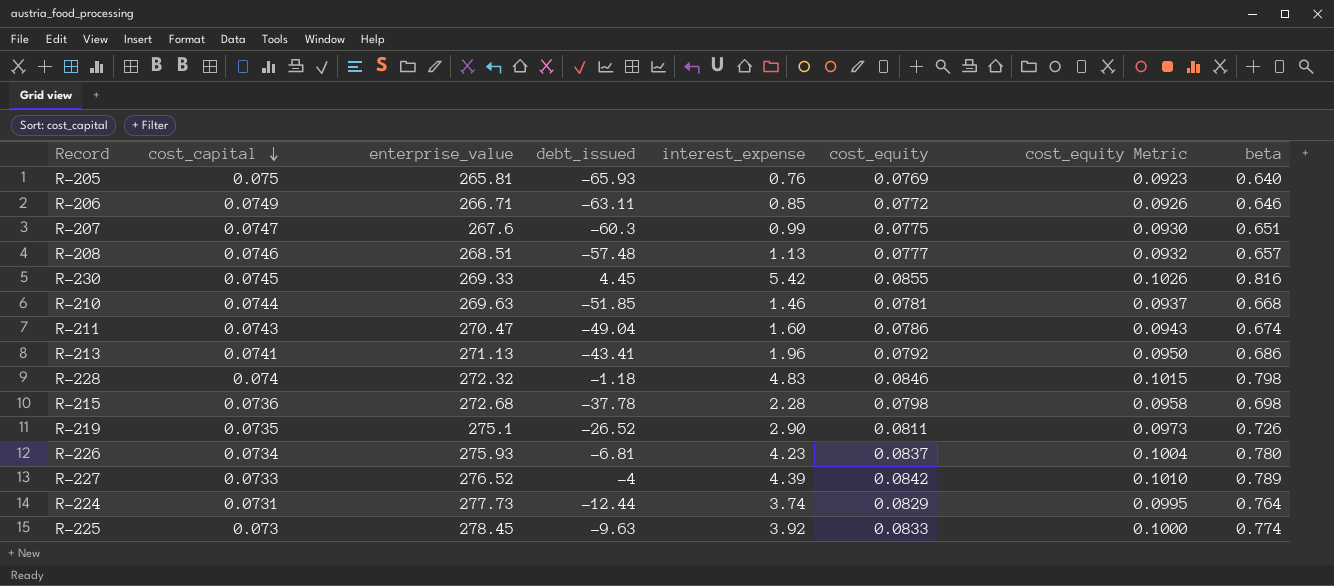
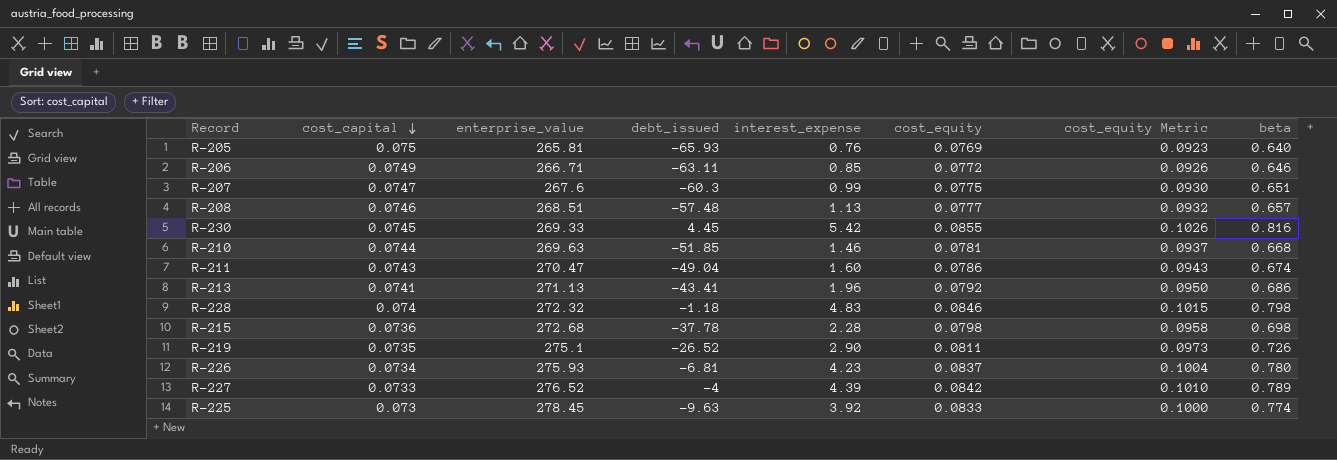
row R-224: 0.0731 | 277.73 | -12.44 | 3.74 | 0.0829 | 0.0995 | 0.764 -> none

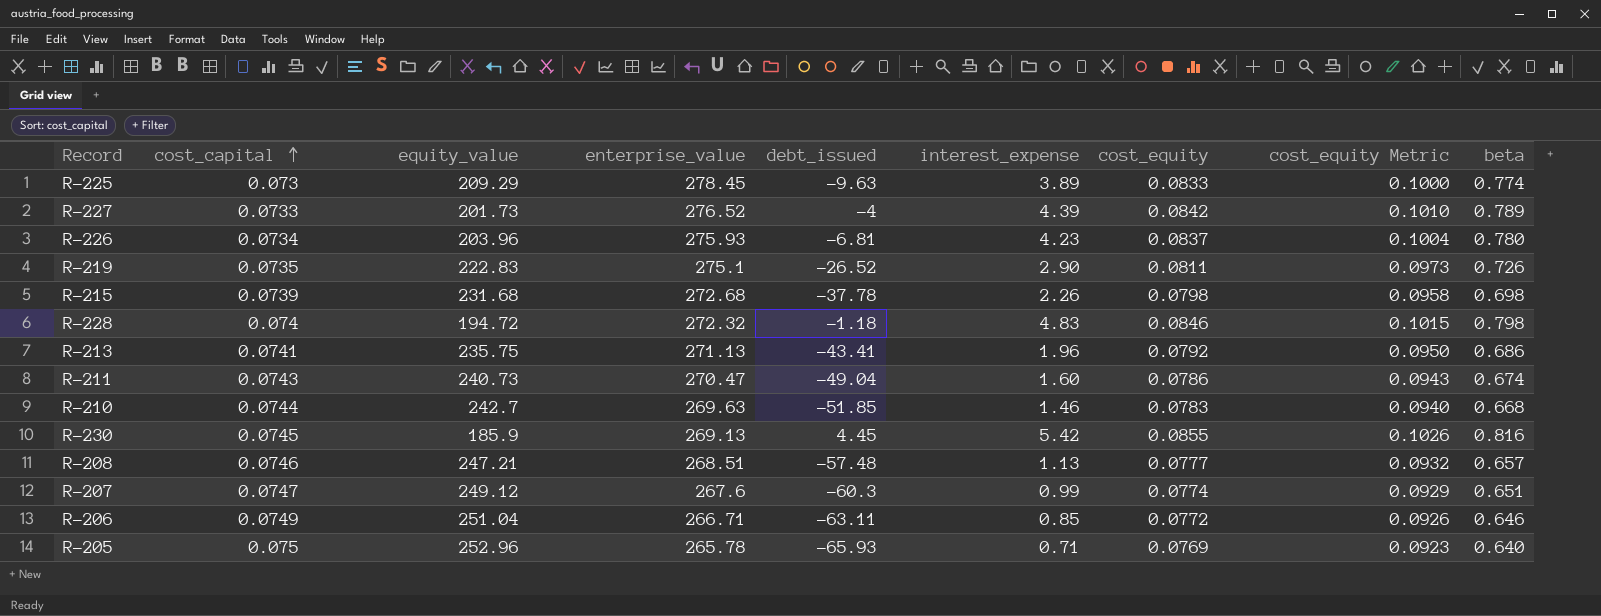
row order: cost_capital descending -> cost_capital ascending
column equity_value | position: none -> 3
R-225 | interest_expense: 3.92 -> 3.89
R-215 | cost_capital: 0.0736 -> 0.0739
R-215 | interest_expense: 2.28 -> 2.26
R-210 | cost_equity: 0.0781 -> 0.0783
R-210 | cost_equity Metric: 0.0937 -> 0.0940
R-230 | enterprise_value: 269.33 -> 269.13
R-207 | cost_equity: 0.0775 -> 0.0774
R-207 | cost_equity Metric: 0.0930 -> 0.0929
R-205 | enterprise_value: 265.81 -> 265.78
R-205 | interest_expense: 0.76 -> 0.71

